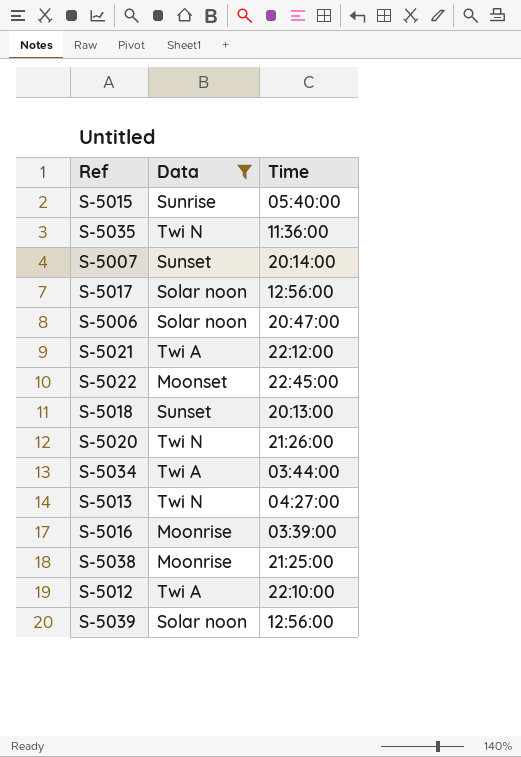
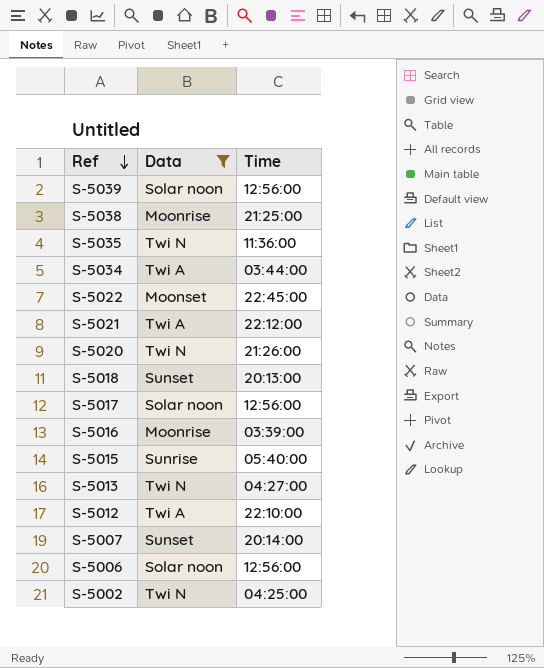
row order: none -> Ref descending
S-5006 | Time: 20:47:00 -> 12:56:00
row S-5002: none -> Twi N | 04:25:00

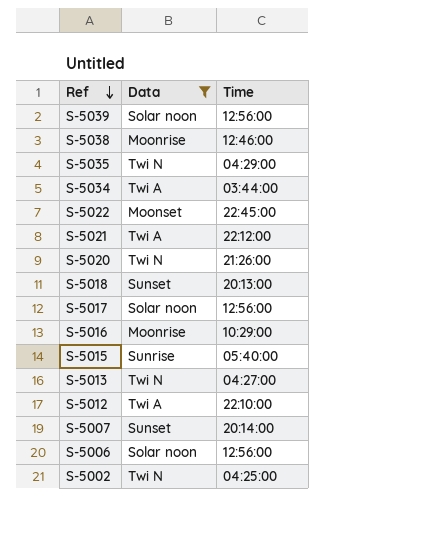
S-5038 | Time: 21:25:00 -> 12:46:00
S-5035 | Time: 11:36:00 -> 04:29:00
S-5016 | Time: 03:39:00 -> 10:29:00

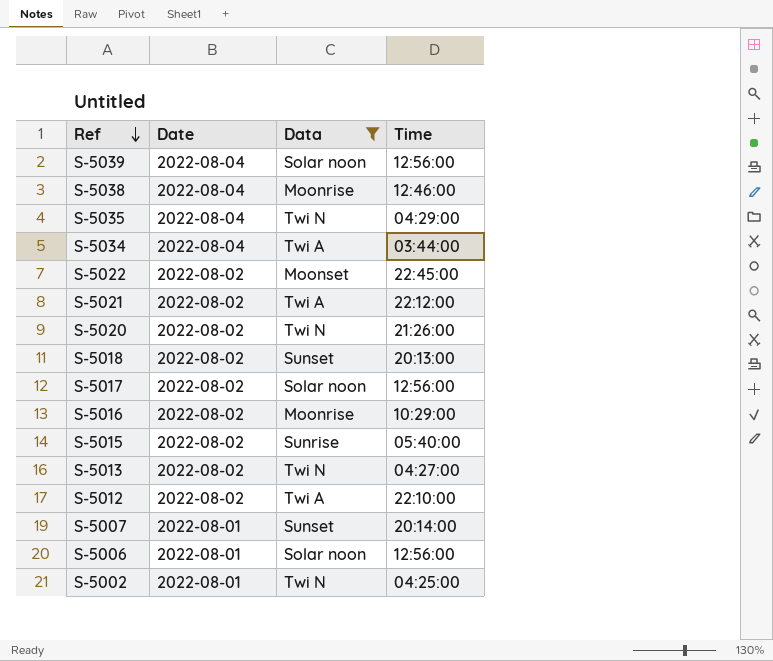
column Date | position: none -> 2

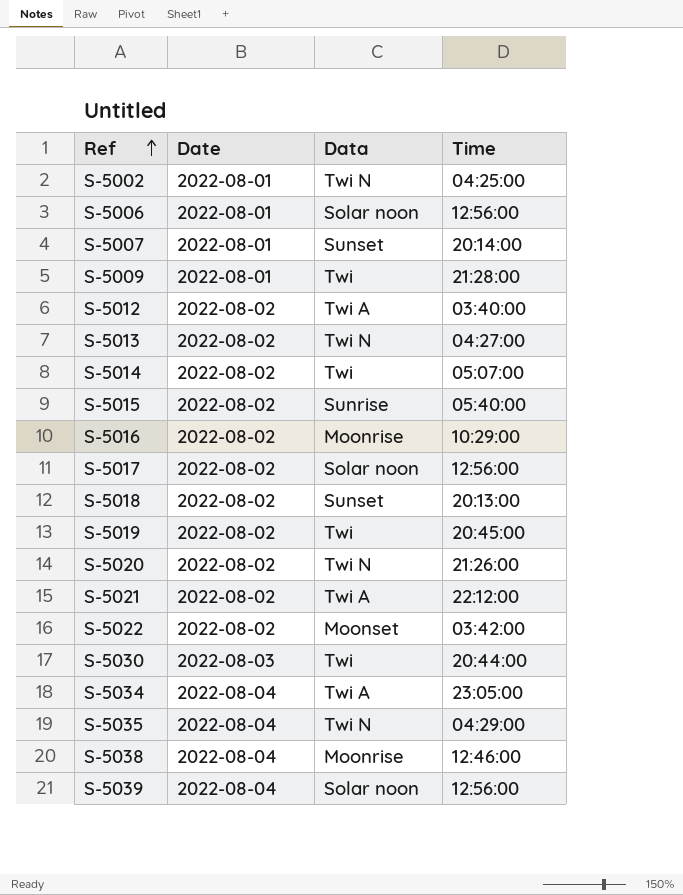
filter: Data != Twi -> none
row order: Ref descending -> Ref ascending
S-5012 | Time: 22:10:00 -> 03:40:00
S-5022 | Time: 22:45:00 -> 03:42:00
S-5034 | Time: 03:44:00 -> 23:05:00

